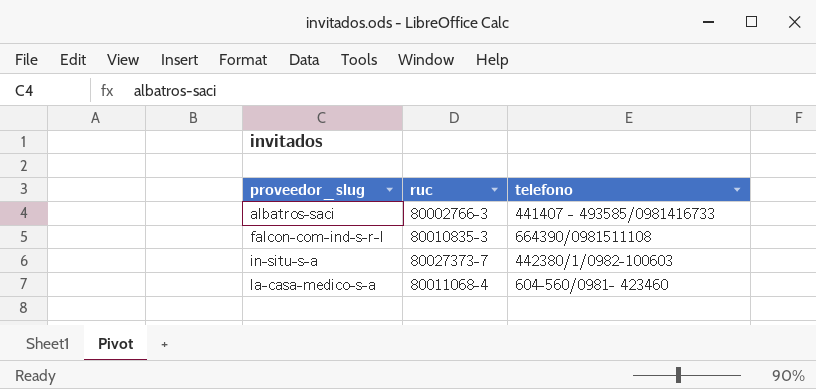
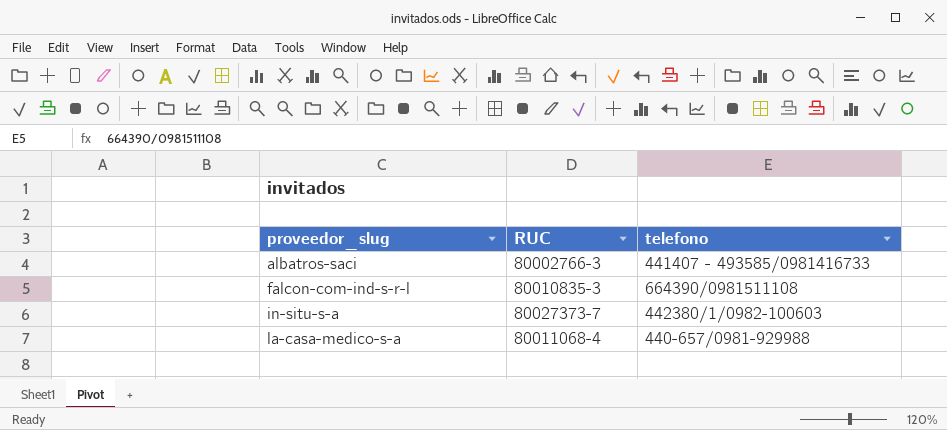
column name: ruc -> RUC
la-casa-medico-s-a | telefono: 604-560/0981- 423460 -> 440-657/0981-929988

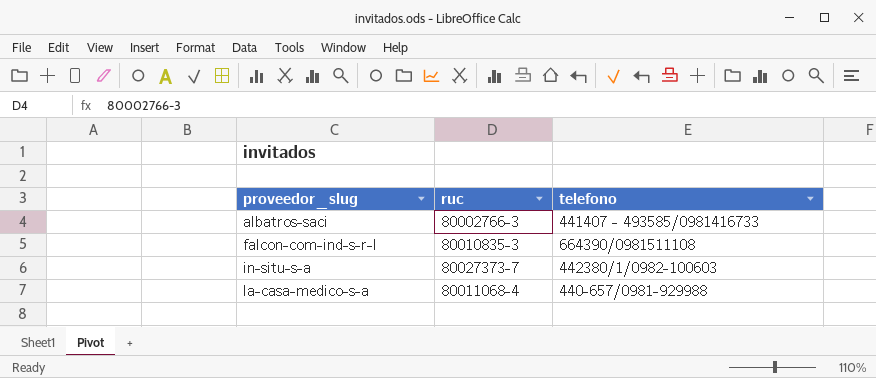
column name: RUC -> ruc

